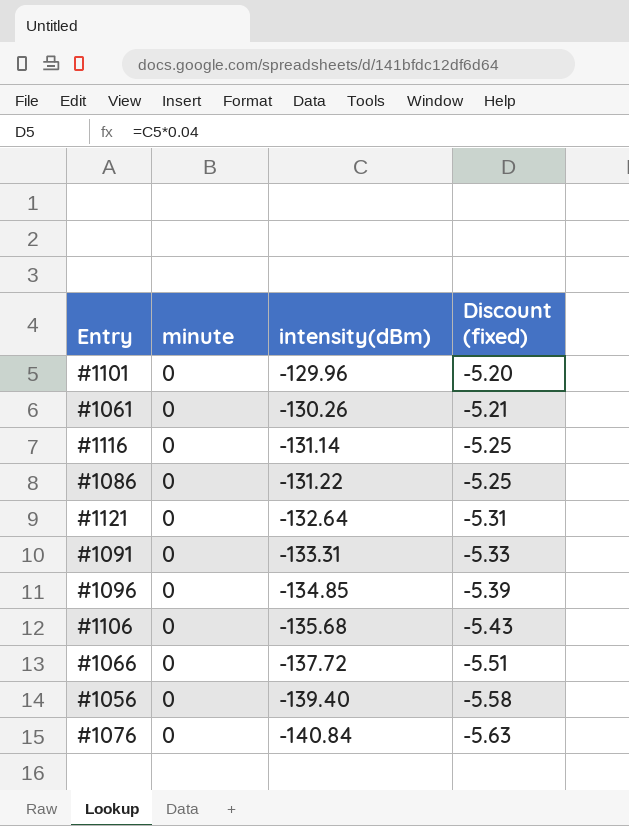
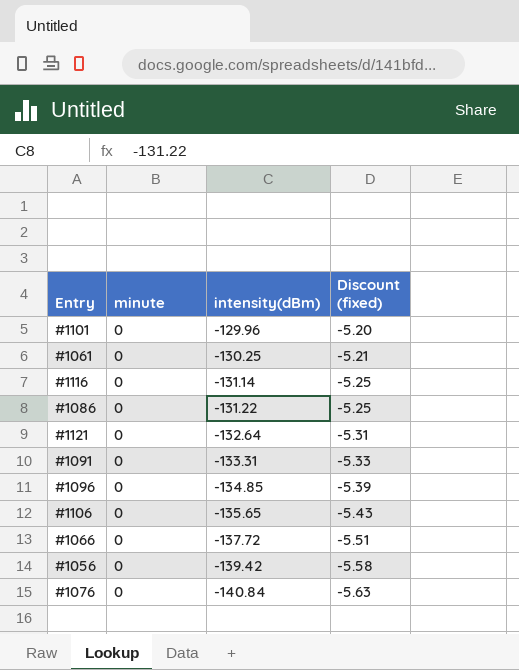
#1061 | intensity(dBm): -130.26 -> -130.25
#1106 | intensity(dBm): -135.68 -> -135.65
#1056 | intensity(dBm): -139.40 -> -139.42

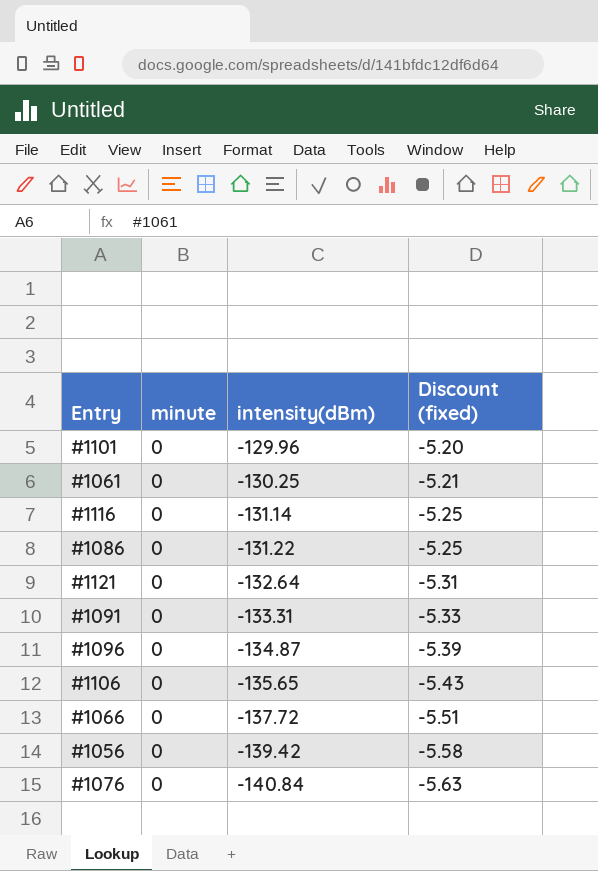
#1096 | intensity(dBm): -134.85 -> -134.87

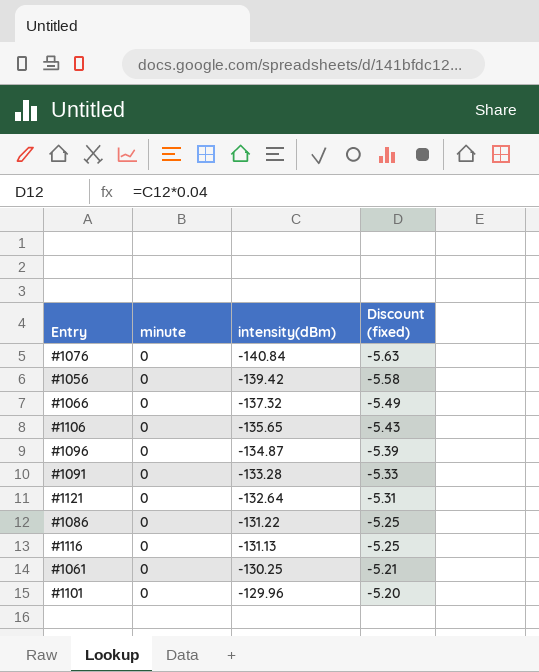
row order: intensity(dBm) descending -> intensity(dBm) ascending
#1066 | intensity(dBm): -137.72 -> -137.32
#1066 | Discount (fixed): -5.51 -> -5.49
#1091 | intensity(dBm): -133.31 -> -133.28
#1116 | intensity(dBm): -131.14 -> -131.13

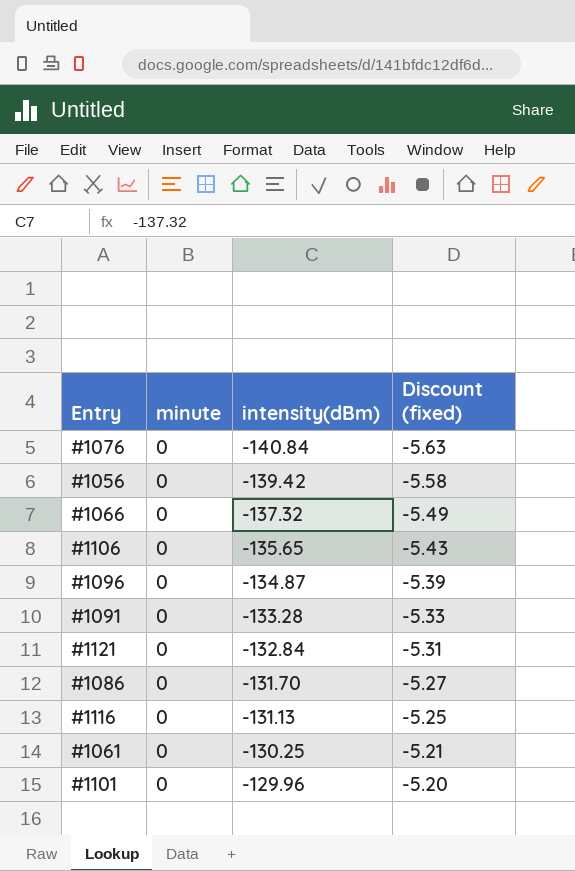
#1121 | intensity(dBm): -132.64 -> -132.84
#1086 | intensity(dBm): -131.22 -> -131.70
#1086 | Discount (fixed): -5.25 -> -5.27

